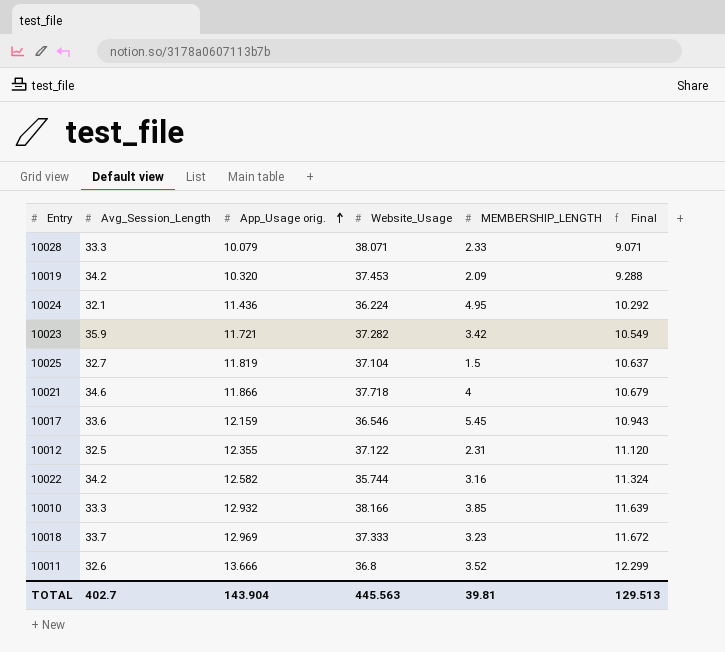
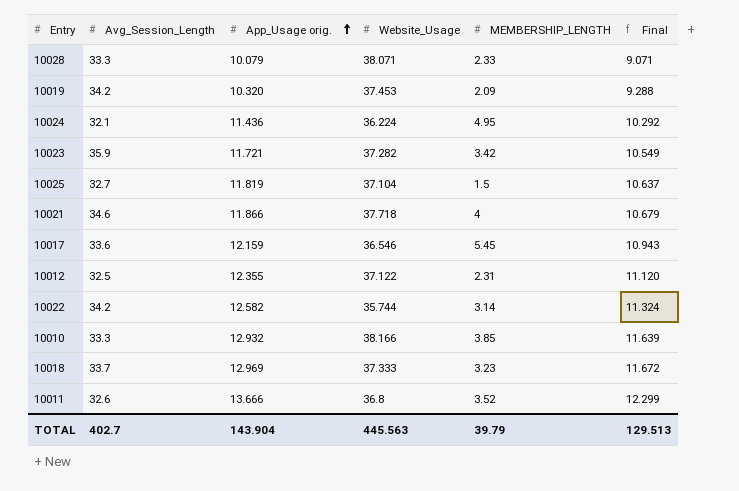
10022 | MEMBERSHIP_LENGTH: 3.16 -> 3.14
TOTAL | MEMBERSHIP_LENGTH: 39.81 -> 39.79

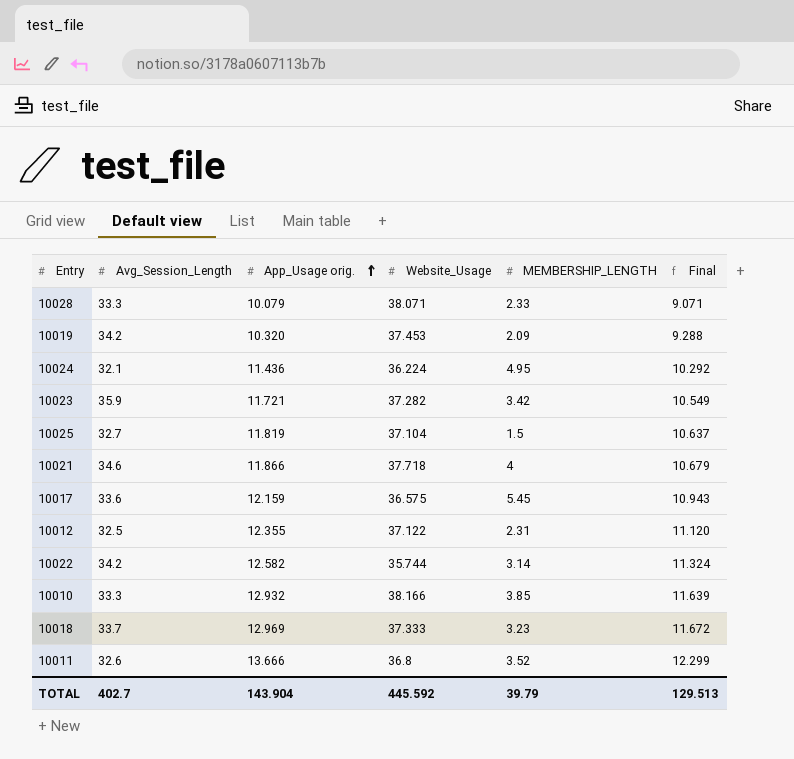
10017 | Website_Usage: 36.546 -> 36.575
TOTAL | Website_Usage: 445.563 -> 445.592

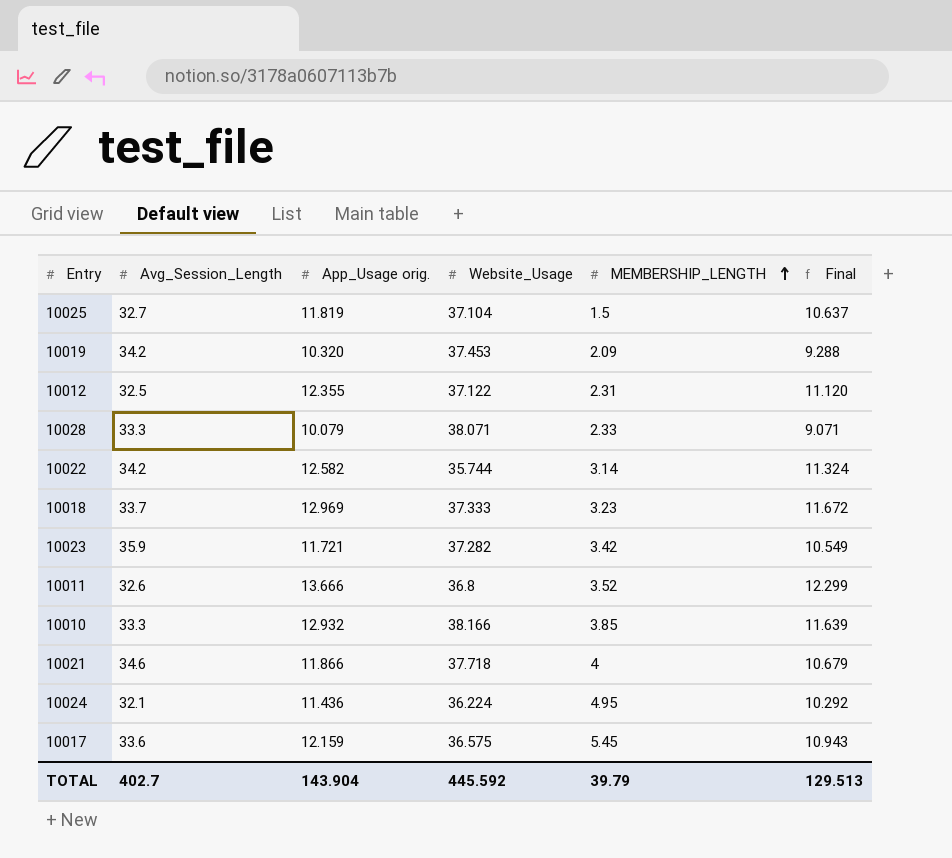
row order: App_Usage orig. ascending -> MEMBERSHIP_LENGTH ascending

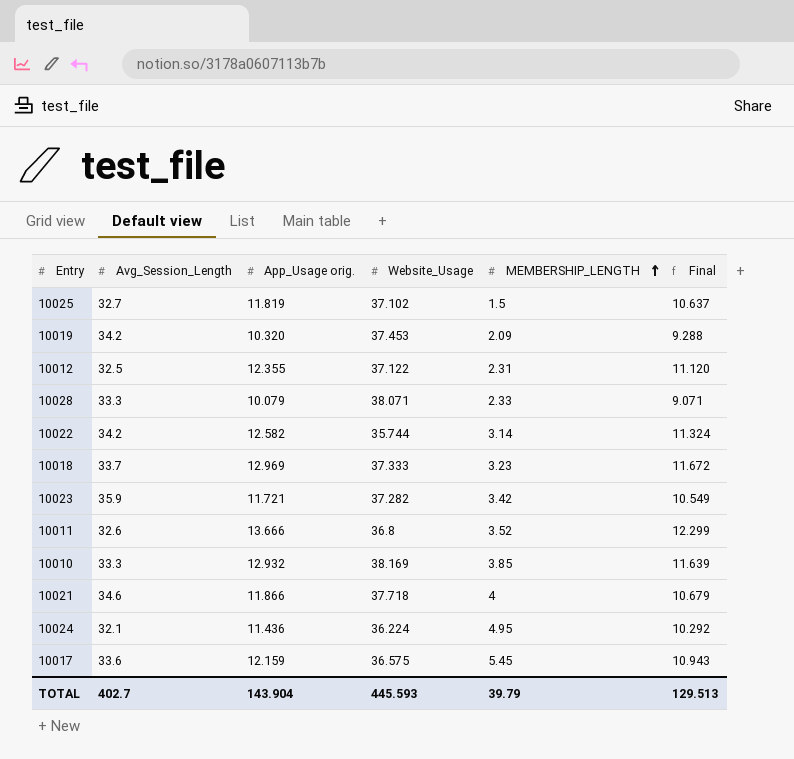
10025 | Website_Usage: 37.104 -> 37.102
10010 | Website_Usage: 38.166 -> 38.169
TOTAL | Website_Usage: 445.592 -> 445.593

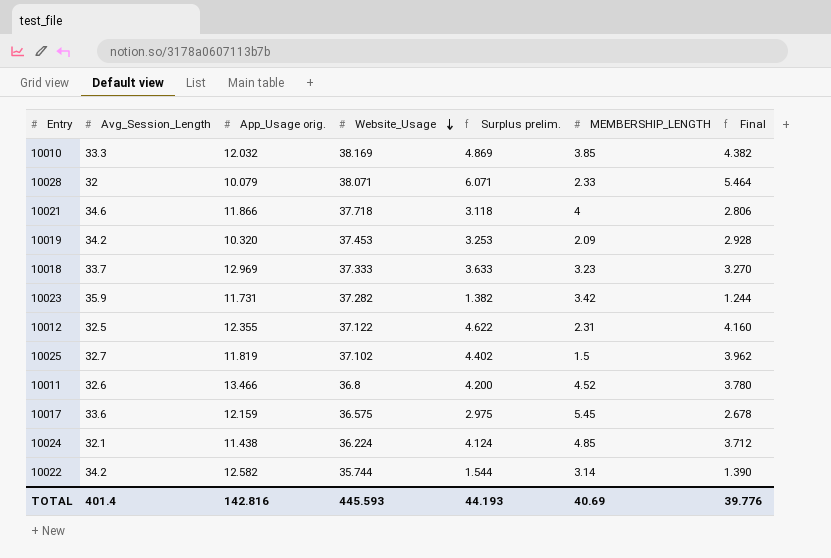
row order: MEMBERSHIP_LENGTH ascending -> Website_Usage descending
column Surplus prelim. | formula: none -> [Website_Usage] - [Avg_Session_Length]
column Final | formula: [App_Usage orig.] * 0.9 -> [Surplus prelim.] * 0.9
10010 | App_Usage orig.: 12.932 -> 12.032
10028 | Avg_Session_Length: 33.3 -> 32
10023 | App_Usage orig.: 11.721 -> 11.731
10011 | App_Usage orig.: 13.666 -> 13.466
10011 | MEMBERSHIP_LENGTH: 3.52 -> 4.52
10024 | App_Usage orig.: 11.436 -> 11.438
10024 | MEMBERSHIP_LENGTH: 4.95 -> 4.85
TOTAL | Avg_Session_Length: 402.7 -> 401.4
TOTAL | App_Usage orig.: 143.904 -> 142.816
TOTAL | MEMBERSHIP_LENGTH: 39.79 -> 40.69
TOTAL | Final: 129.513 -> 39.776

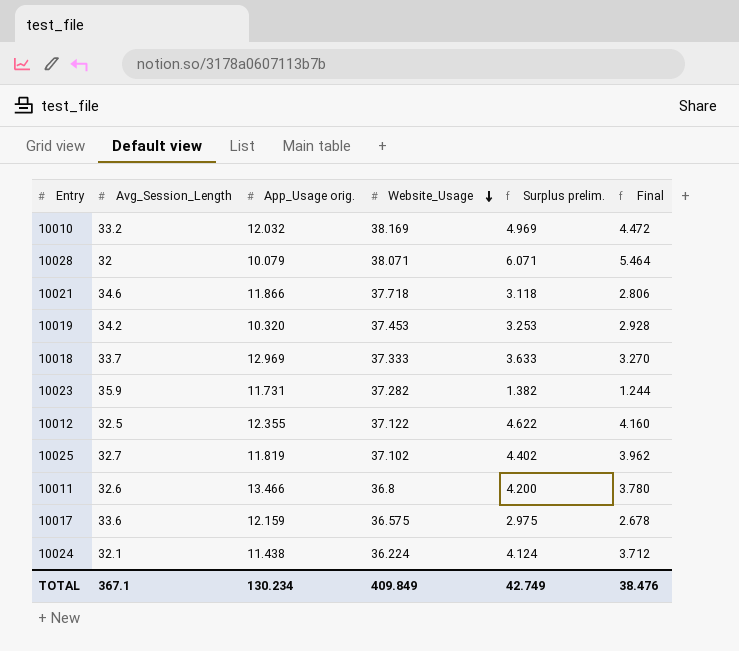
column MEMBERSHIP_LENGTH | position: 6 -> none
row 10022: 34.2 | 12.582 | 35.744 | 1.544 | 3.14 | 1.390 -> none
10010 | Avg_Session_Length: 33.3 -> 33.2
10010 | Surplus prelim.: 4.869 -> 4.969
10010 | Final: 4.382 -> 4.472
TOTAL | Avg_Session_Length: 401.4 -> 367.1
TOTAL | App_Usage orig.: 142.816 -> 130.234
TOTAL | Website_Usage: 445.593 -> 409.849
TOTAL | Surplus prelim.: 44.193 -> 42.749
TOTAL | Final: 39.776 -> 38.476

